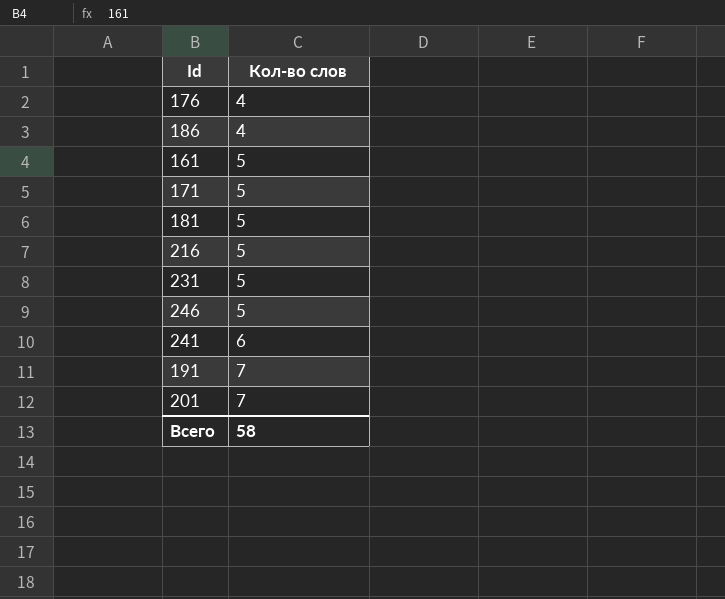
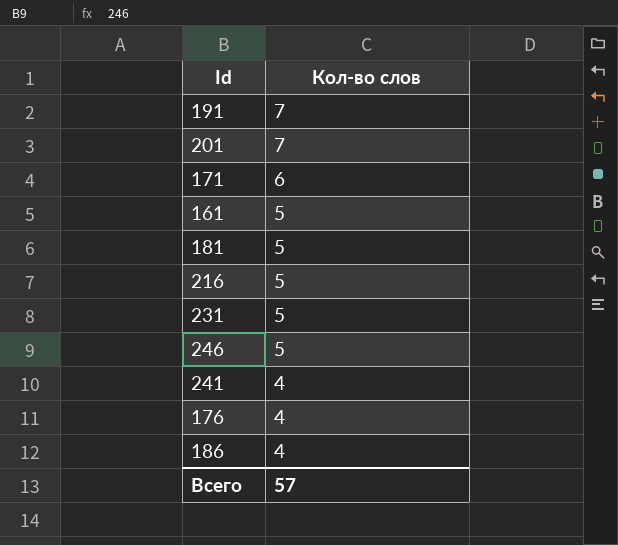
row order: Кол-во слов ascending -> Кол-во слов descending
171 | Кол-во слов: 5 -> 6
241 | Кол-во слов: 6 -> 4
Всего | Кол-во слов: 58 -> 57

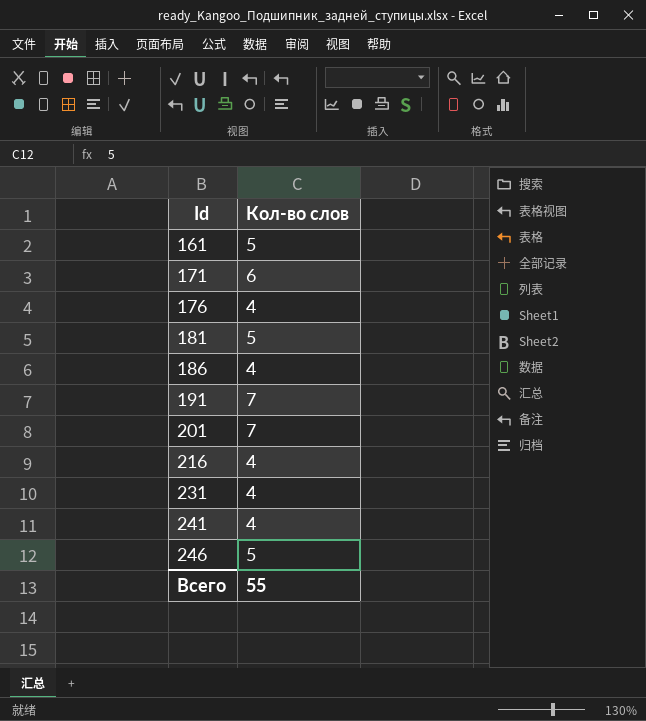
row order: Кол-во слов descending -> Id ascending
216 | Кол-во слов: 5 -> 4
231 | Кол-во слов: 5 -> 4
Всего | Кол-во слов: 57 -> 55

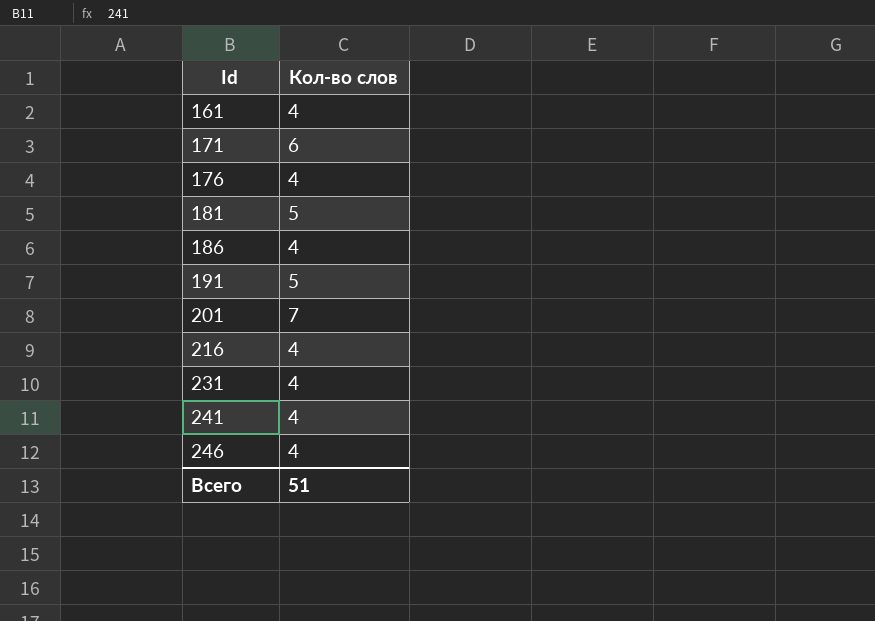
161 | Кол-во слов: 5 -> 4
191 | Кол-во слов: 7 -> 5
246 | Кол-во слов: 5 -> 4
Всего | Кол-во слов: 55 -> 51

